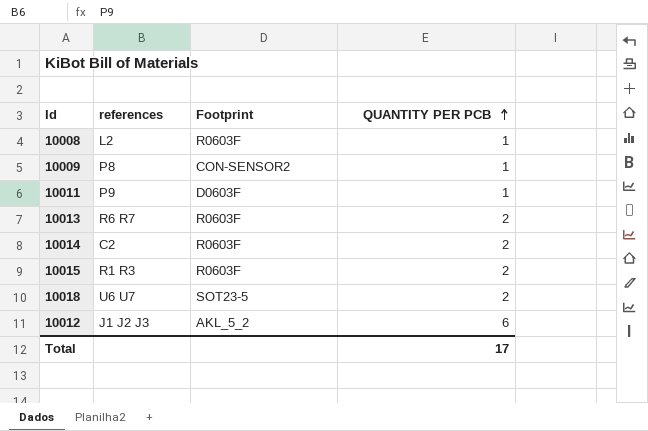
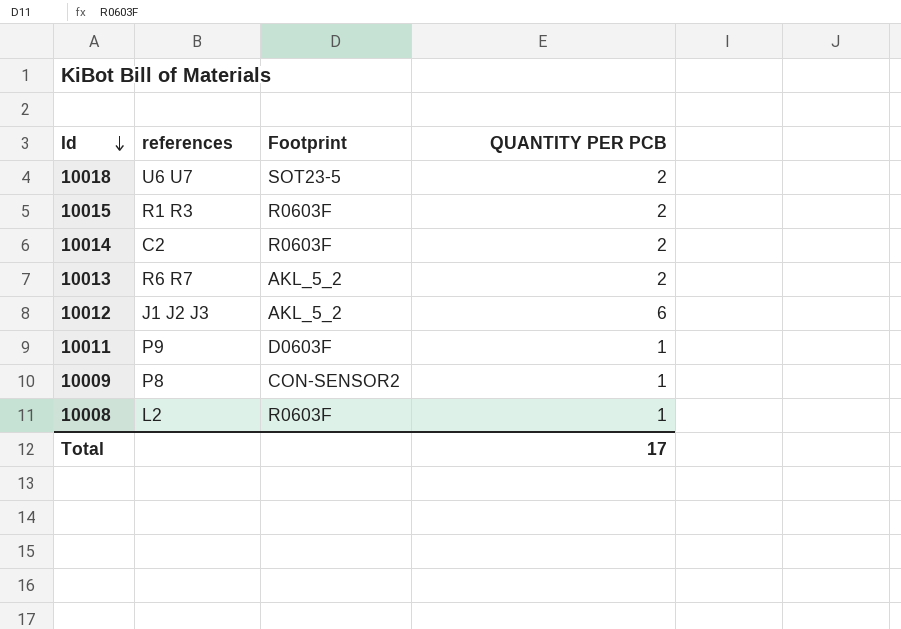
row order: QUANTITY PER PCB ascending -> Id descending
10013 | Footprint: R0603F -> AKL_5_2

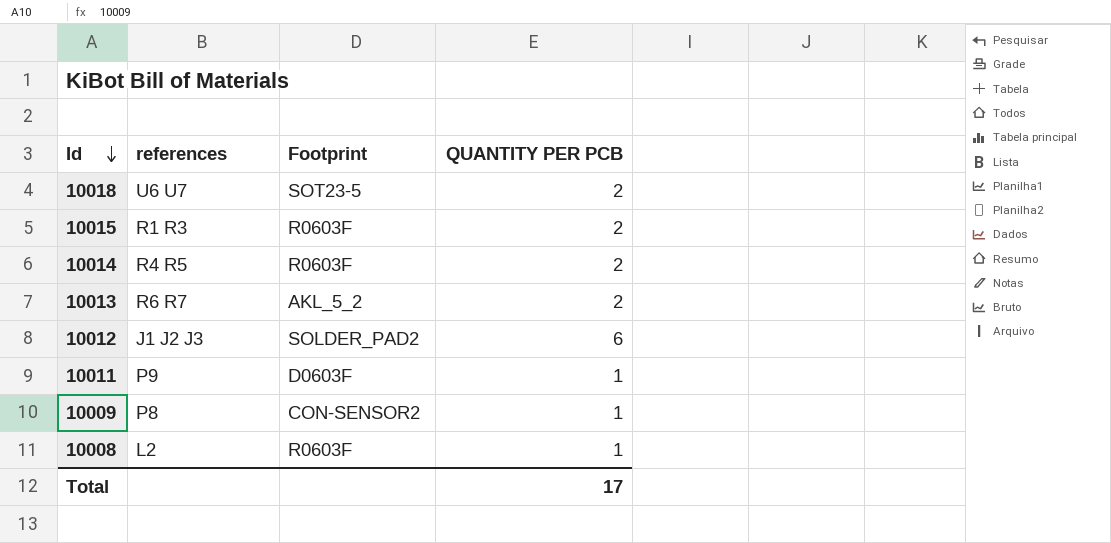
10014 | references: C2 -> R4 R5
10012 | Footprint: AKL_5_2 -> SOLDER_PAD2

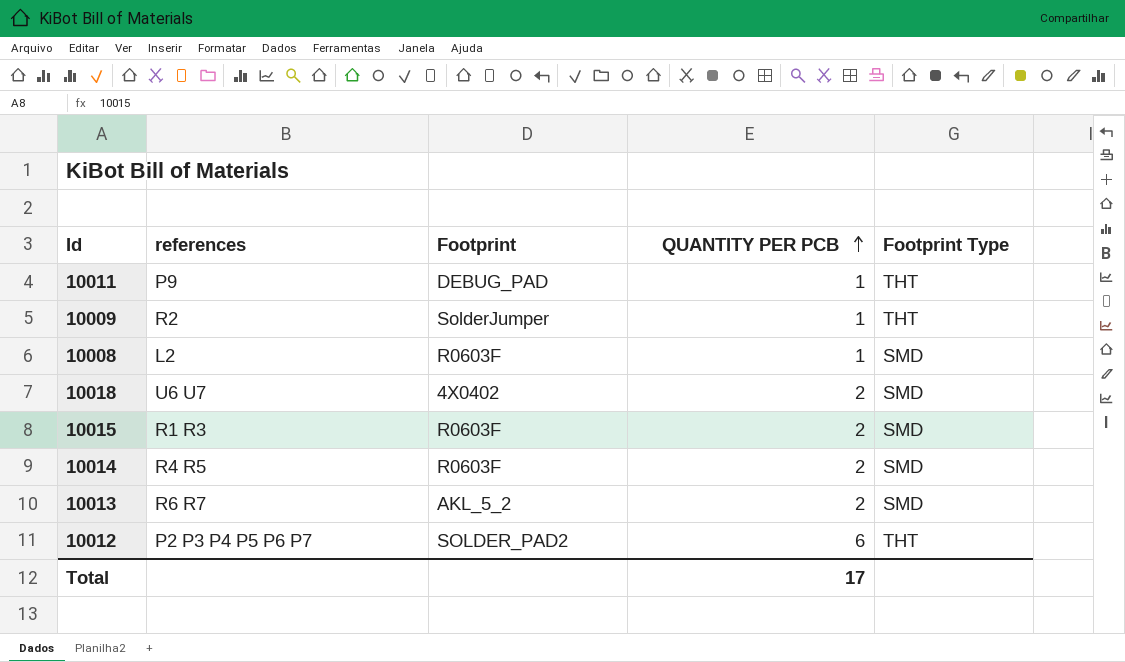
row order: Id descending -> QUANTITY PER PCB ascending
column Footprint Type | position: none -> 5
10011 | Footprint: D0603F -> DEBUG_PAD
10009 | references: P8 -> R2
10009 | Footprint: CON-SENSOR2 -> SolderJumper
10018 | Footprint: SOT23-5 -> 4X0402
10012 | references: J1 J2 J3 -> P2 P3 P4 P5 P6 P7

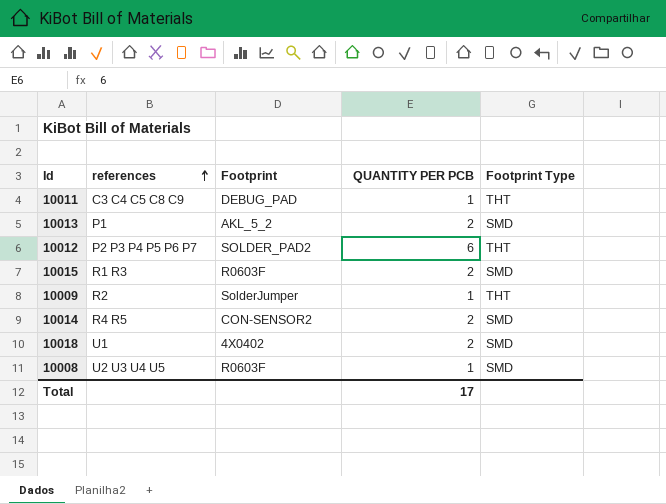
row order: QUANTITY PER PCB ascending -> references ascending
10011 | references: P9 -> C3 C4 C5 C8 C9
10013 | references: R6 R7 -> P1
10014 | Footprint: R0603F -> CON-SENSOR2
10018 | references: U6 U7 -> U1
10008 | references: L2 -> U2 U3 U4 U5

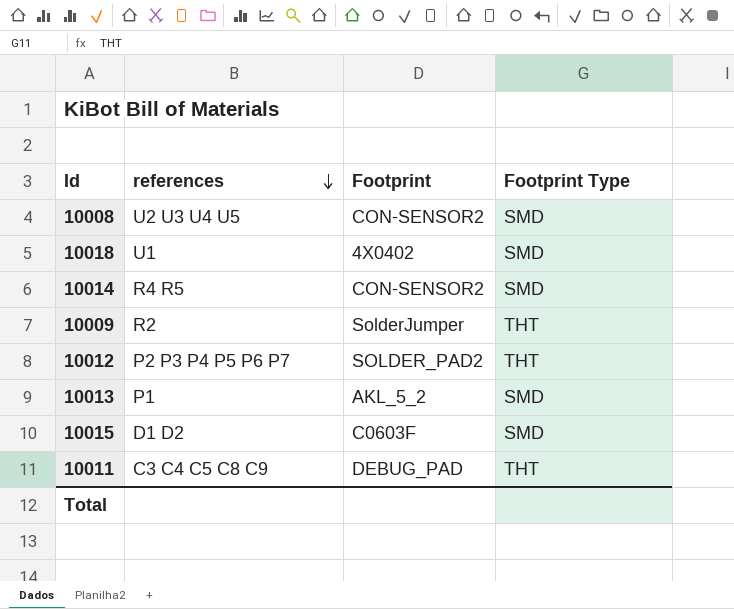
row order: references ascending -> references descending
column QUANTITY PER PCB | position: 4 -> none
10008 | Footprint: R0603F -> CON-SENSOR2
10015 | references: R1 R3 -> D1 D2
10015 | Footprint: R0603F -> C0603F

